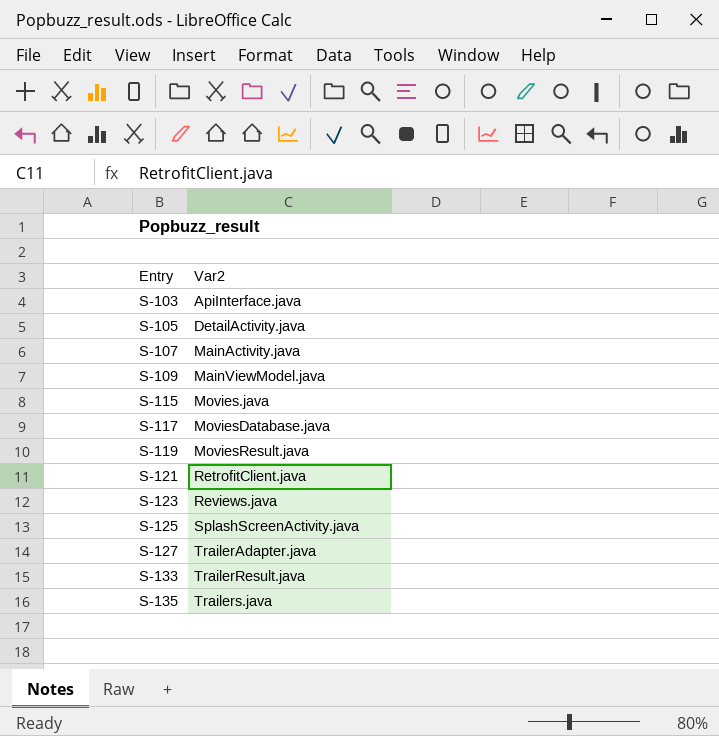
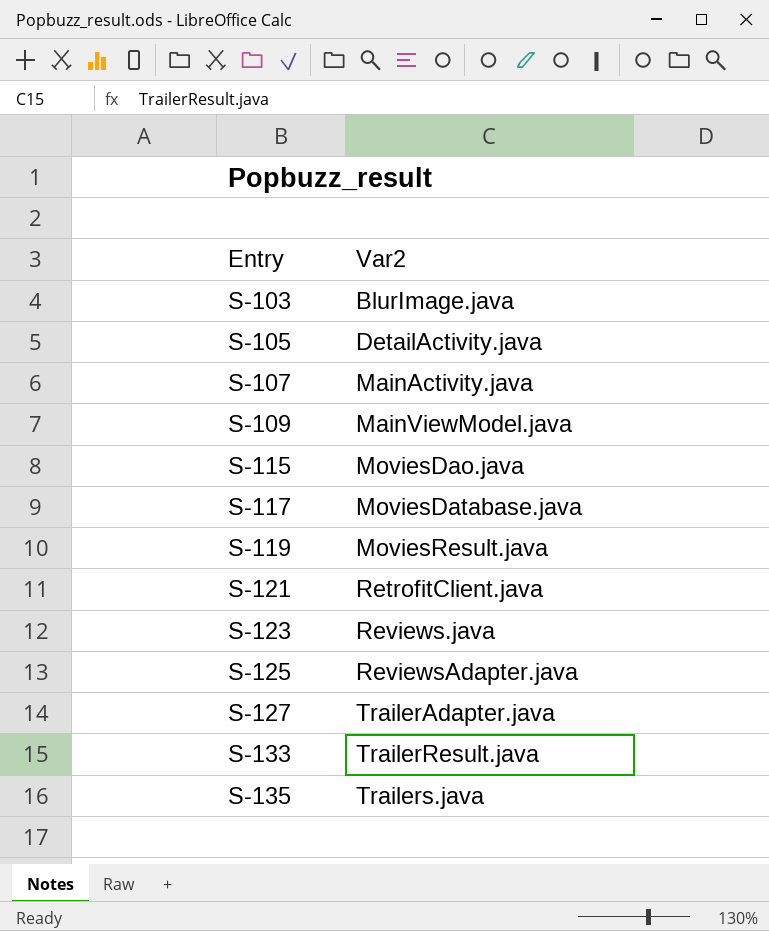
S-103 | Var2: ApiInterface.java -> BlurImage.java
S-115 | Var2: Movies.java -> MoviesDao.java
S-125 | Var2: SplashScreenActivity.java -> ReviewsAdapter.java

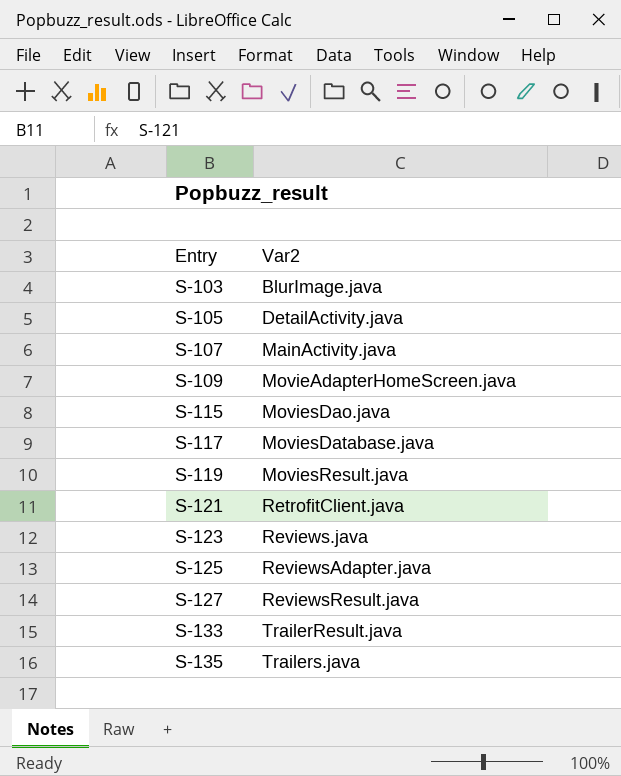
S-109 | Var2: MainViewModel.java -> MovieAdapterHomeScreen.java
S-127 | Var2: TrailerAdapter.java -> ReviewsResult.java

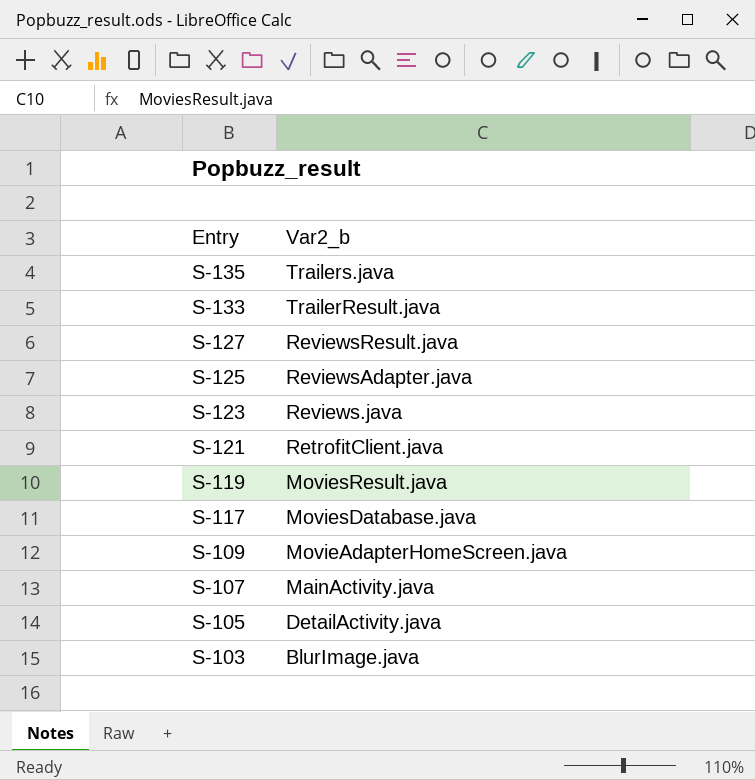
row order: Entry ascending -> Entry descending
column name: Var2 -> Var2_b
row S-115: MoviesDao.java -> none

